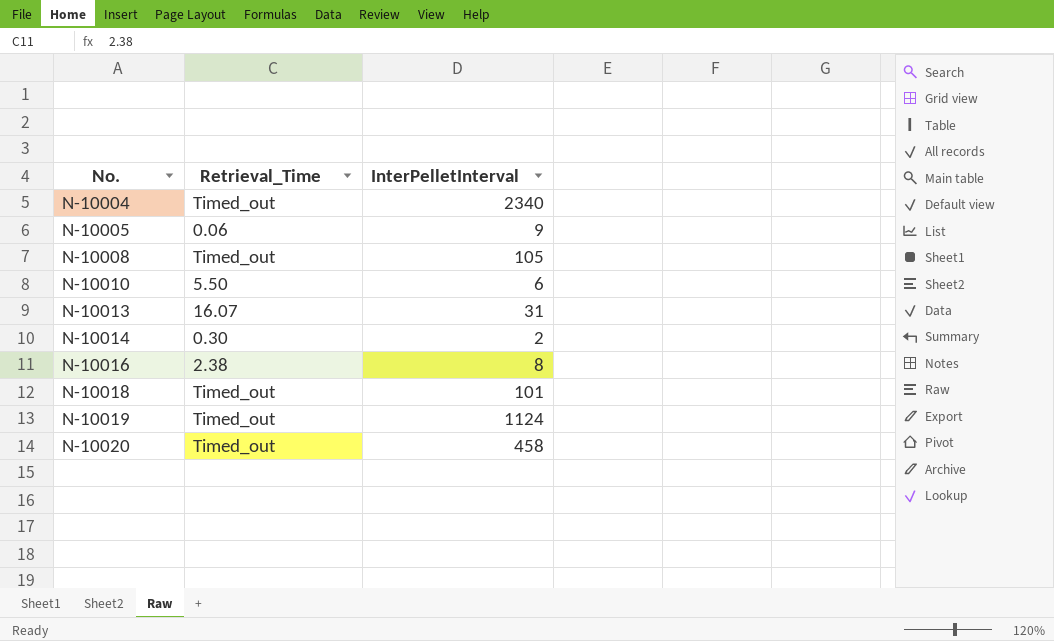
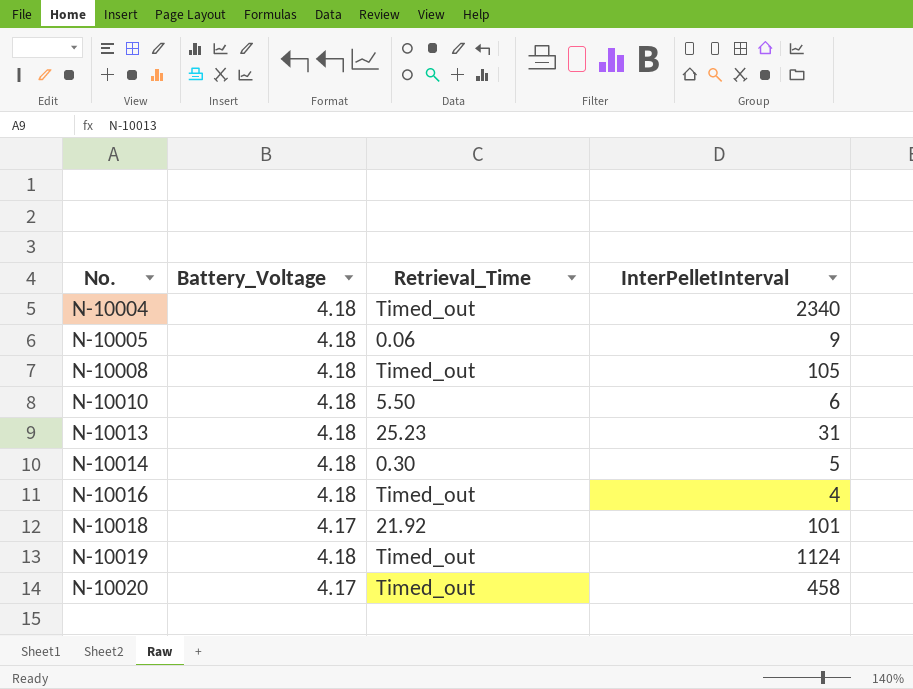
column Battery_Voltage | position: none -> 2
N-10013 | Retrieval_Time: 16.07 -> 25.23
N-10014 | InterPelletInterval: 2 -> 5
N-10016 | Retrieval_Time: 2.38 -> Timed_out
N-10016 | InterPelletInterval: 8 -> 4
N-10018 | Retrieval_Time: Timed_out -> 21.92

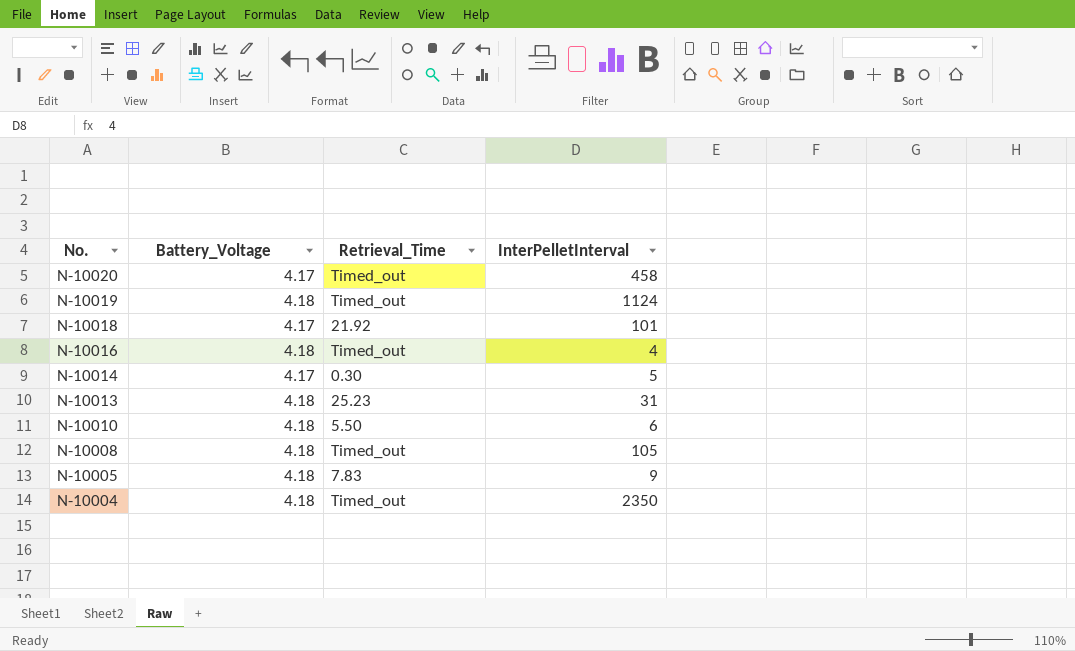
row order: No. ascending -> No. descending
N-10014 | Battery_Voltage: 4.18 -> 4.17
N-10005 | Retrieval_Time: 0.06 -> 7.83
N-10004 | InterPelletInterval: 2340 -> 2350

